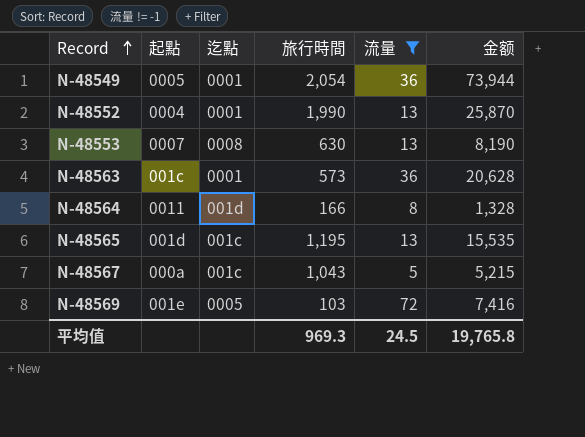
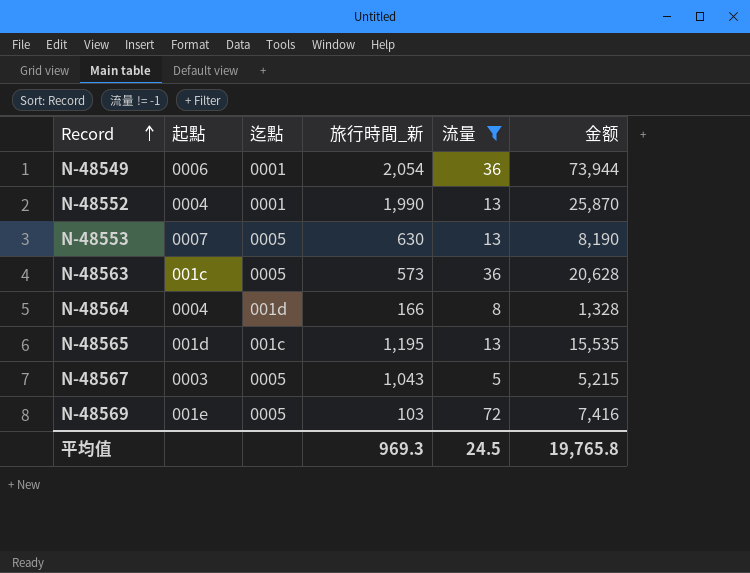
column name: 旅行時間 -> 旅行時間_新
N-48549 | 起點: 0005 -> 0006
N-48553 | 迄點: 0008 -> 0005
N-48563 | 迄點: 0001 -> 0005
N-48564 | 起點: 0011 -> 0004
N-48567 | 起點: 000a -> 0003
N-48567 | 迄點: 001c -> 0005

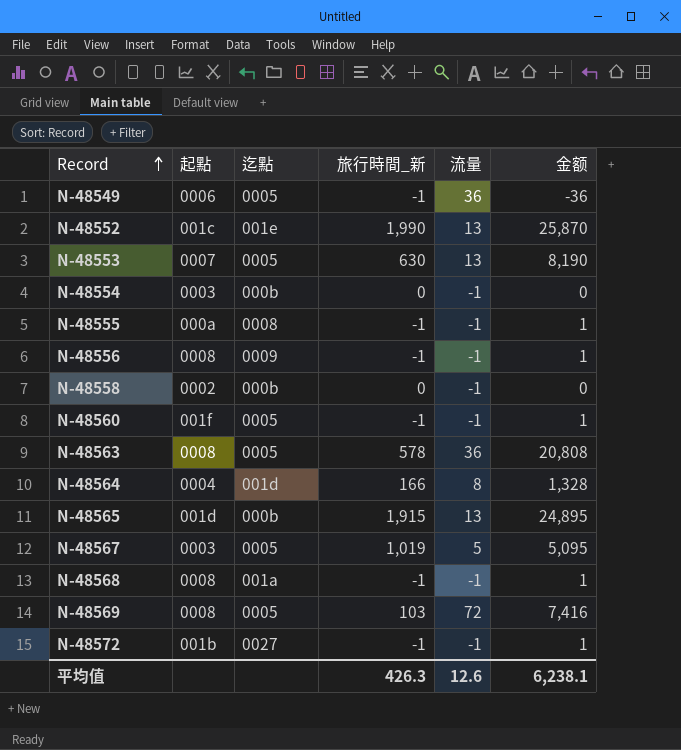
filter: 流量 != -1 -> none
N-48549 | 迄點: 0001 -> 0005
N-48549 | 旅行時間_新: 2,054 -> -1
N-48549 | 金额: 73,944 -> -36
N-48552 | 起點: 0004 -> 001c
N-48552 | 迄點: 0001 -> 001e
N-48563 | 起點: 001c -> 0008
N-48563 | 旅行時間_新: 573 -> 578
N-48563 | 金额: 20,628 -> 20,808
N-48565 | 迄點: 001c -> 000b
N-48565 | 旅行時間_新: 1,195 -> 1,915
N-48565 | 金额: 15,535 -> 24,895
N-48567 | 旅行時間_新: 1,043 -> 1,019
N-48567 | 金额: 5,215 -> 5,095
N-48569 | 起點: 001e -> 0008
平均值 | 旅行時間_新: 969.3 -> 426.3
平均值 | 流量: 24.5 -> 12.6
平均值 | 金额: 19,765.8 -> 6,238.1

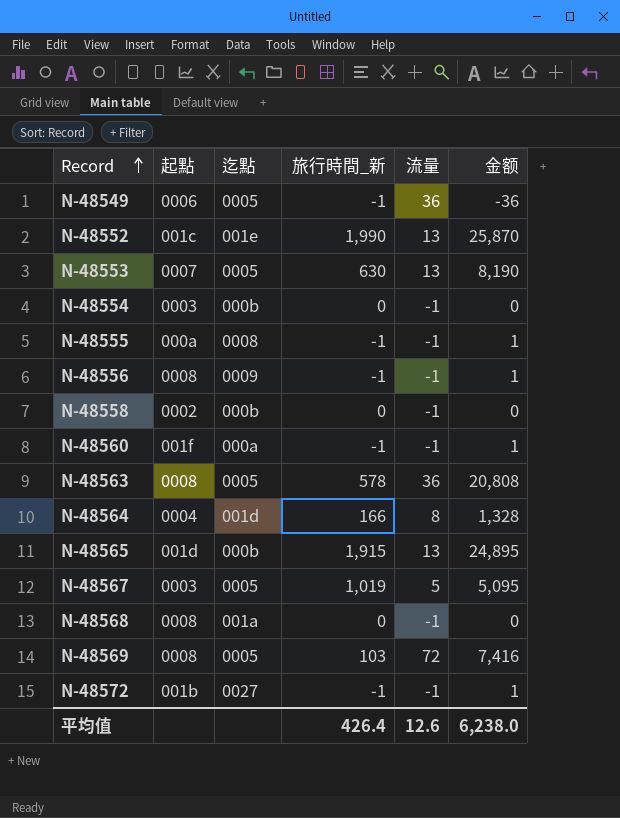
N-48560 | 迄點: 0005 -> 000a
N-48568 | 旅行時間_新: -1 -> 0
N-48568 | 金额: 1 -> 0
平均值 | 旅行時間_新: 426.3 -> 426.4
平均值 | 金额: 6,238.1 -> 6,238.0

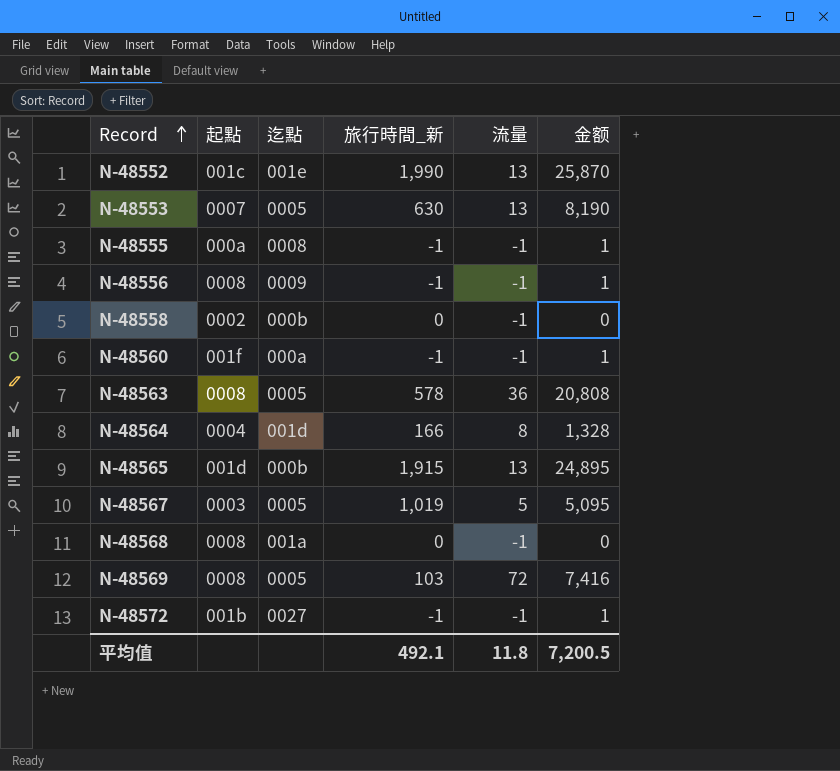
row N-48549: 0006 | 0005 | -1 | 36 | -36 -> none
row N-48554: 0003 | 000b | 0 | -1 | 0 -> none
平均值 | 旅行時間_新: 426.4 -> 492.1
平均值 | 流量: 12.6 -> 11.8
平均值 | 金额: 6,238.0 -> 7,200.5

